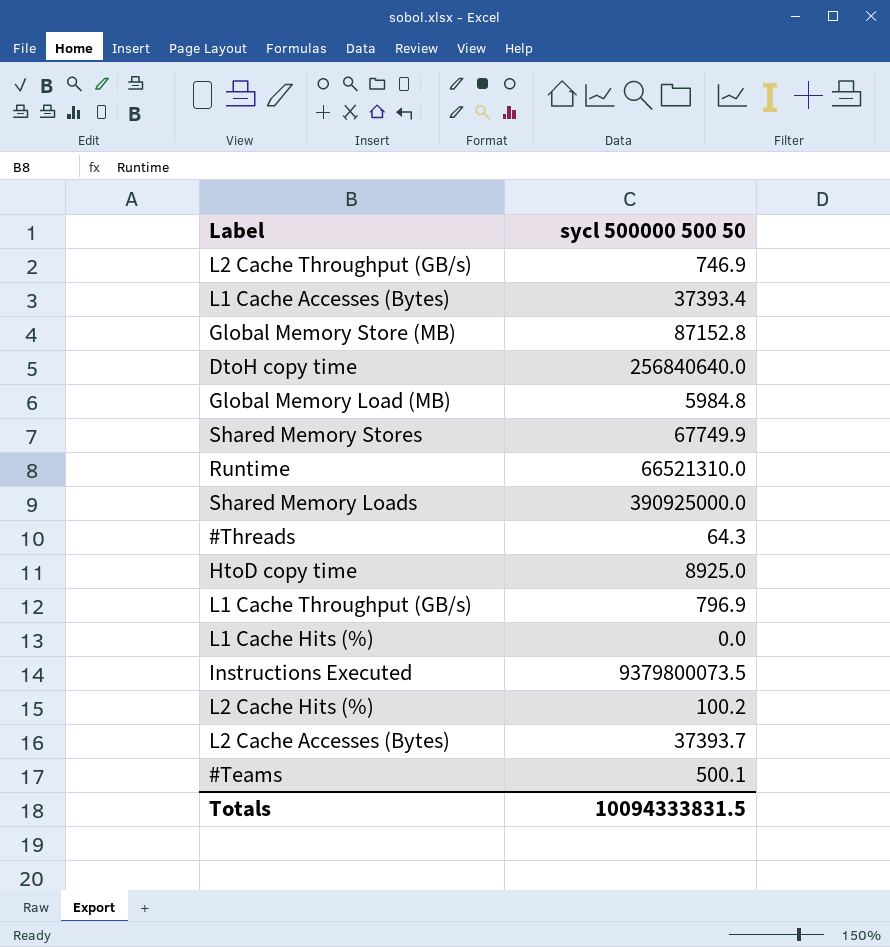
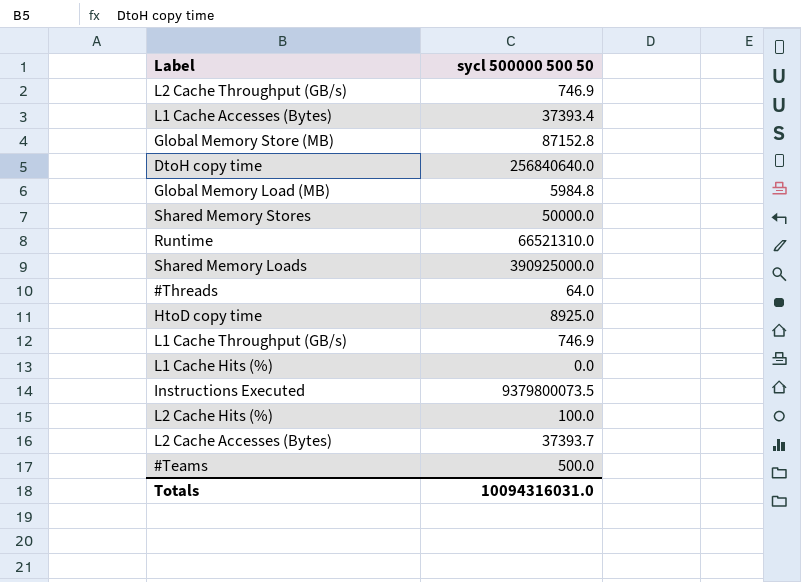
Shared Memory Stores | sycl 500000 500 50: 67749.9 -> 50000.0
#Threads | sycl 500000 500 50: 64.3 -> 64.0
L1 Cache Throughput (GB/s) | sycl 500000 500 50: 796.9 -> 746.9
L2 Cache Hits (%) | sycl 500000 500 50: 100.2 -> 100.0
#Teams | sycl 500000 500 50: 500.1 -> 500.0
Totals | sycl 500000 500 50: 10094333831.5 -> 10094316031.0

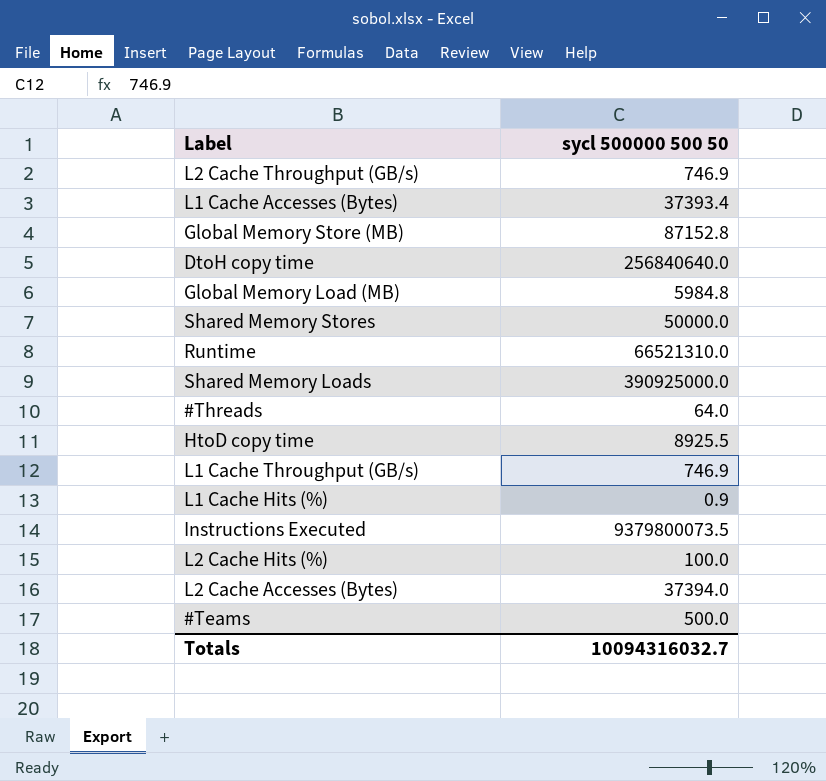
HtoD copy time | sycl 500000 500 50: 8925.0 -> 8925.5
L1 Cache Hits (%) | sycl 500000 500 50: 0.0 -> 0.9
L2 Cache Accesses (Bytes) | sycl 500000 500 50: 37393.7 -> 37394.0
Totals | sycl 500000 500 50: 10094316031.0 -> 10094316032.7

